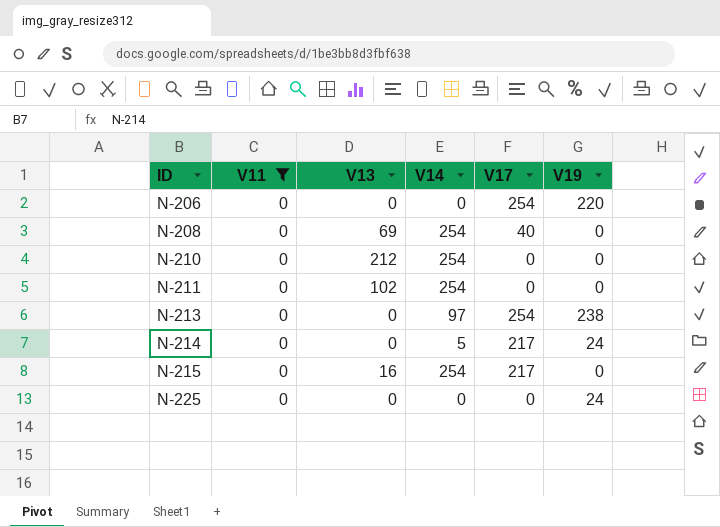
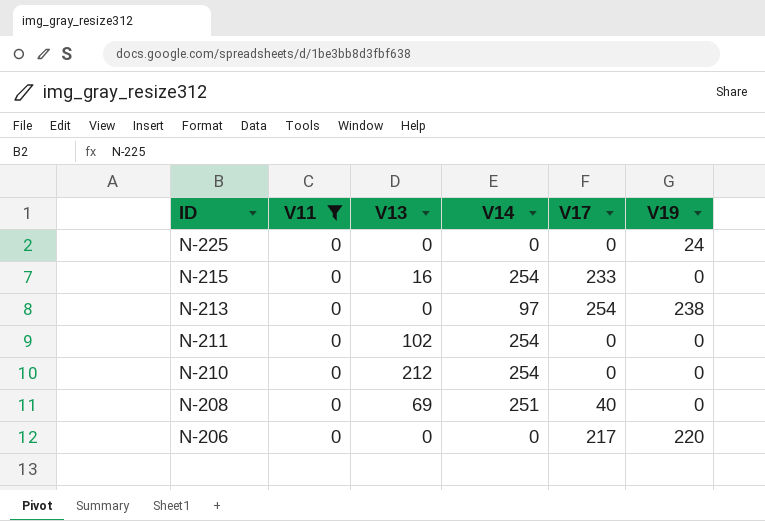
row order: ID ascending -> ID descending
row N-214: 0 | 0 | 5 | 217 | 24 -> none
N-215 | V17: 217 -> 233
N-208 | V14: 254 -> 251
N-206 | V17: 254 -> 217

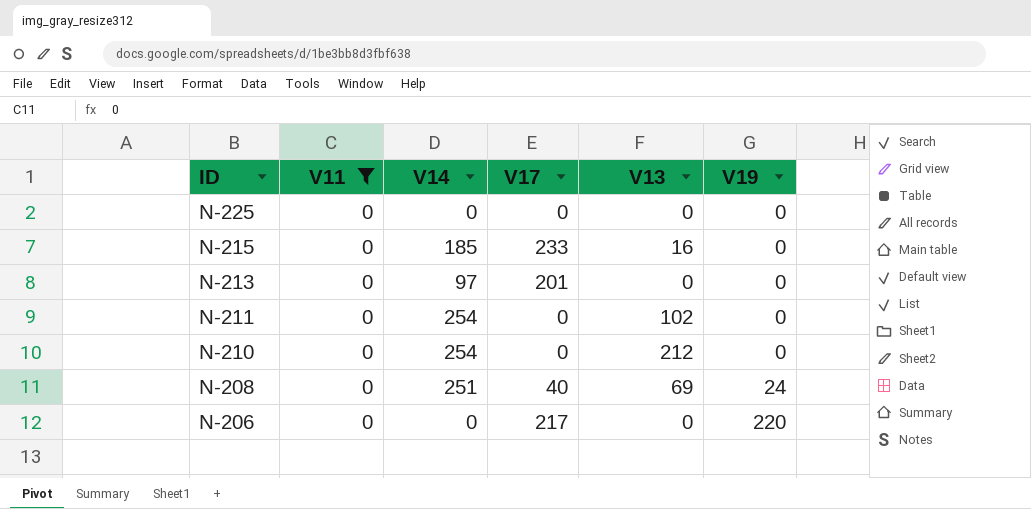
column V13 | position: 3 -> 5
N-225 | V19: 24 -> 0
N-215 | V14: 254 -> 185
N-213 | V17: 254 -> 201
N-213 | V19: 238 -> 0
N-208 | V19: 0 -> 24

